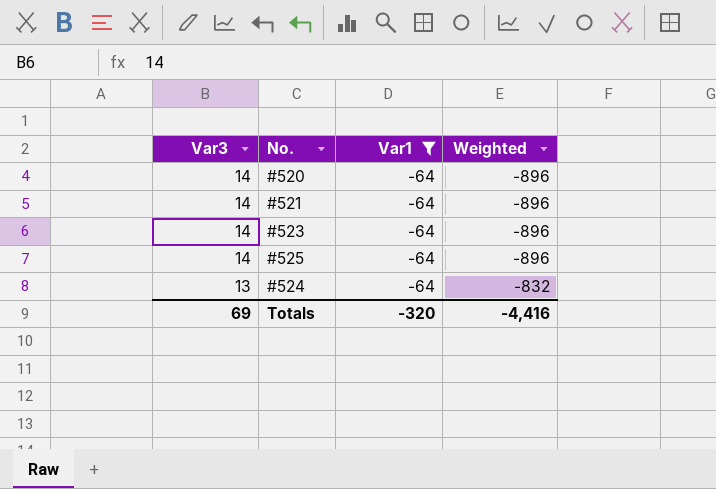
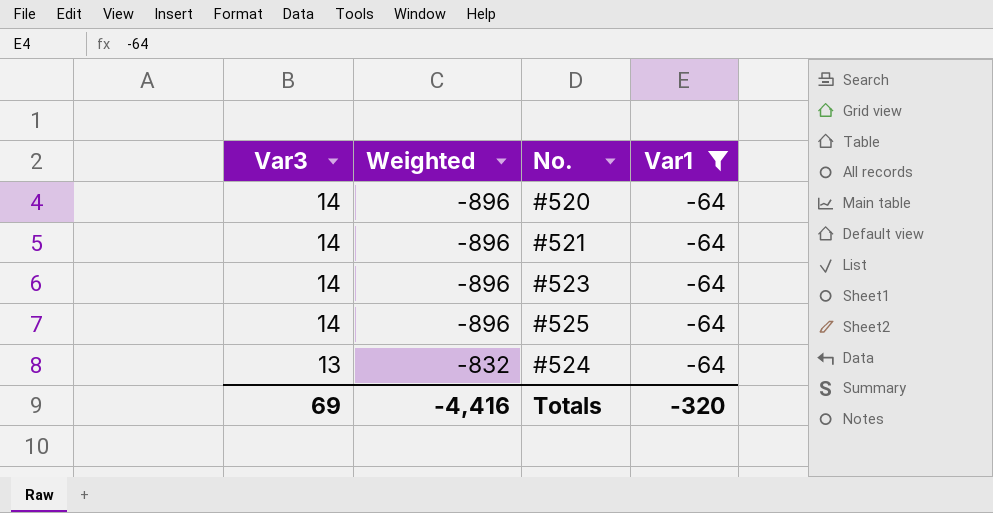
column Weighted | position: 4 -> 2

